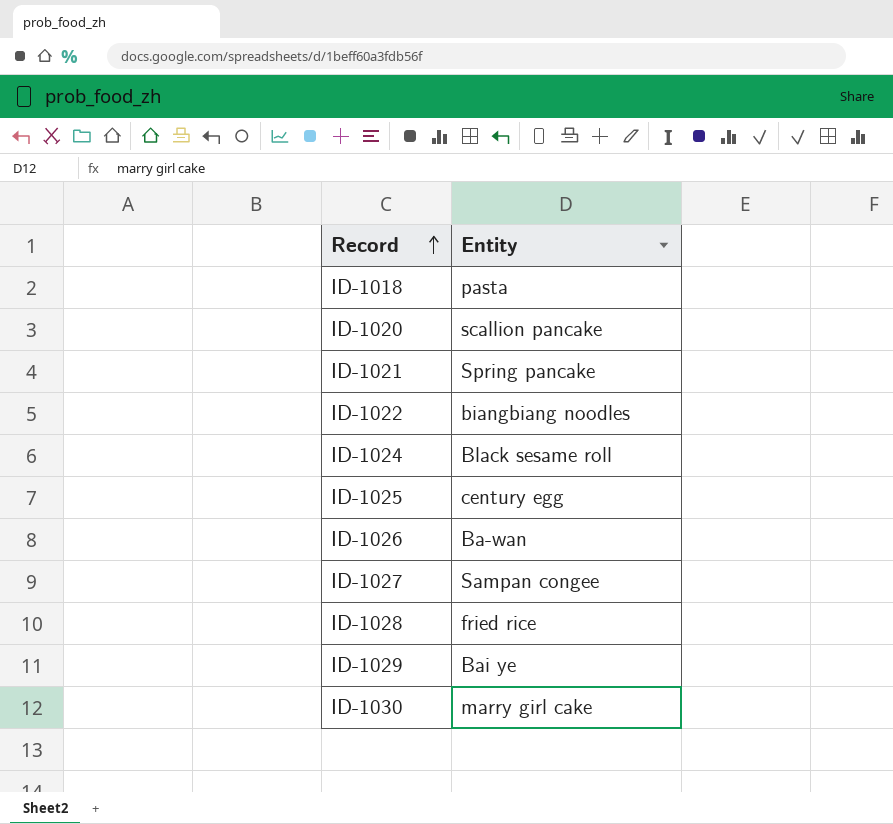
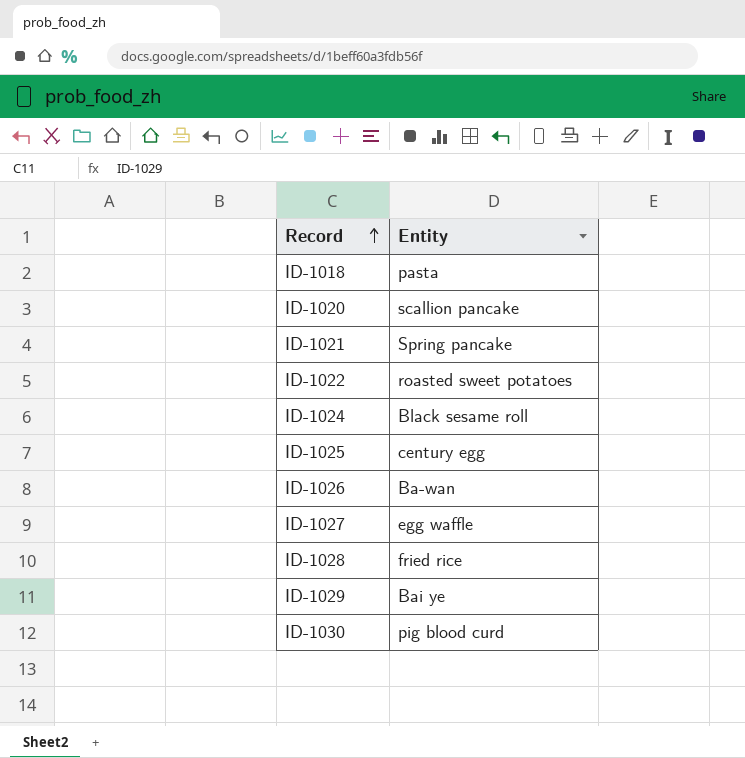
ID-1022 | Entity: biangbiang noodles -> roasted sweet potatoes
ID-1027 | Entity: Sampan congee -> egg waffle
ID-1030 | Entity: marry girl cake -> pig blood curd

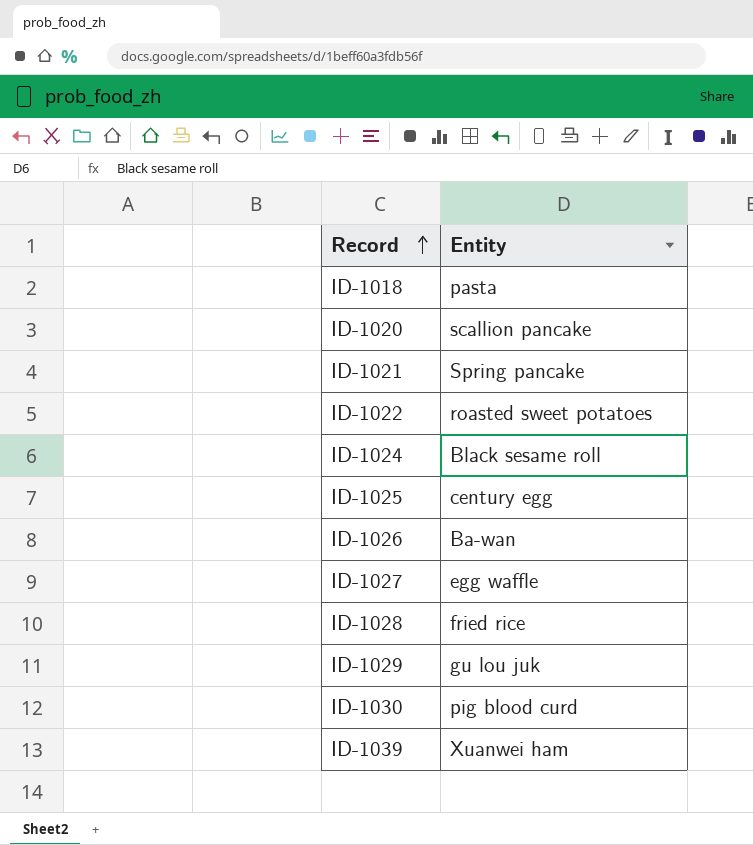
ID-1029 | Entity: Bai ye -> gu lou juk
row ID-1039: none -> Xuanwei ham

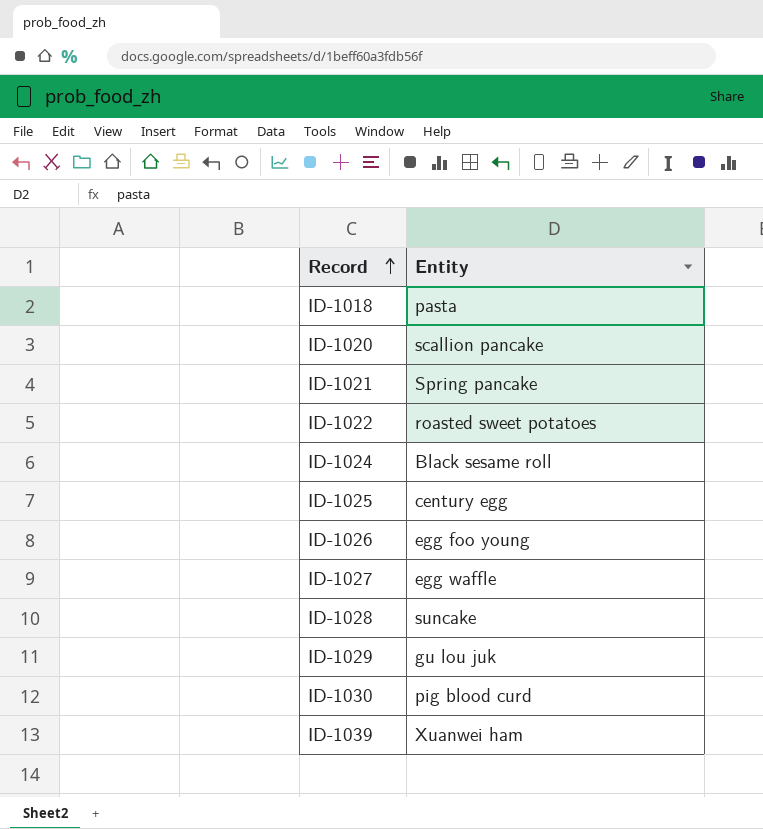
ID-1026 | Entity: Ba-wan -> egg foo young
ID-1028 | Entity: fried rice -> suncake

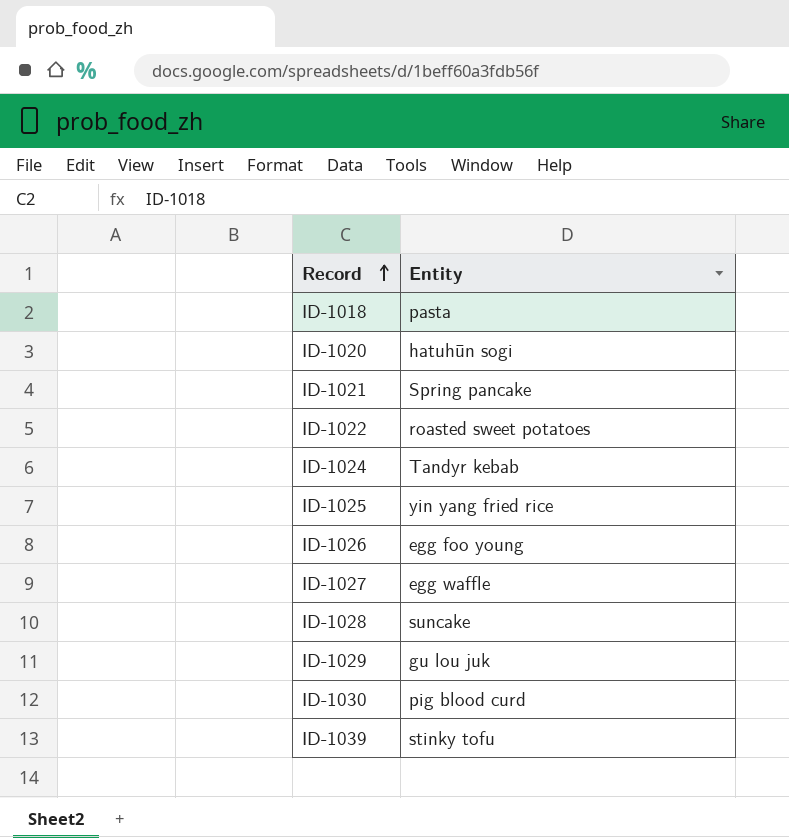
ID-1020 | Entity: scallion pancake -> hatuhūn sogi
ID-1024 | Entity: Black sesame roll -> Tandyr kebab
ID-1025 | Entity: century egg -> yin yang fried rice
ID-1039 | Entity: Xuanwei ham -> stinky tofu

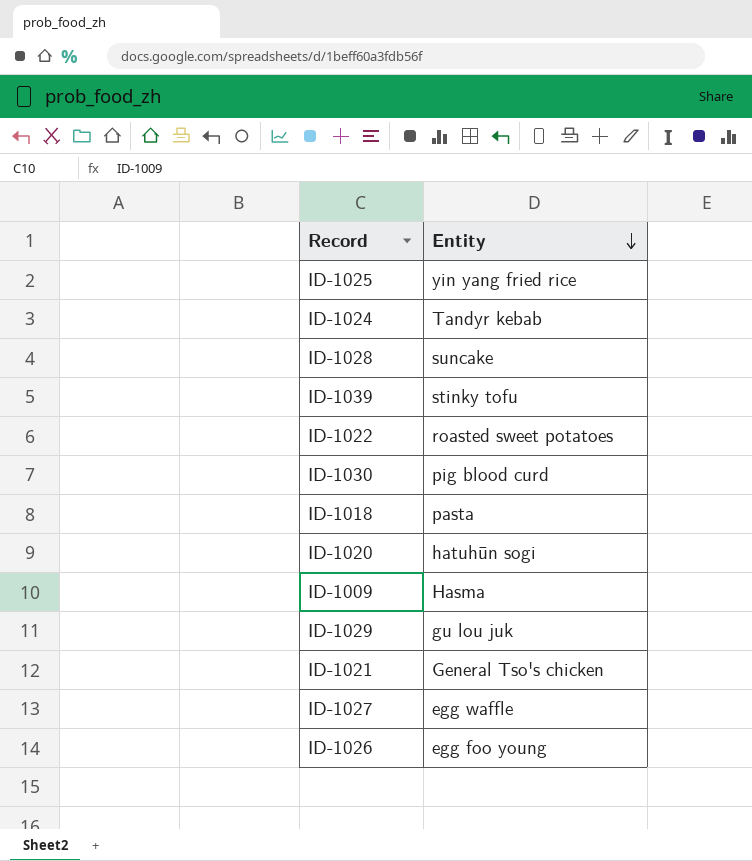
row order: Record ascending -> Entity descending
row ID-1009: none -> Hasma
ID-1021 | Entity: Spring pancake -> General Tso's chicken

